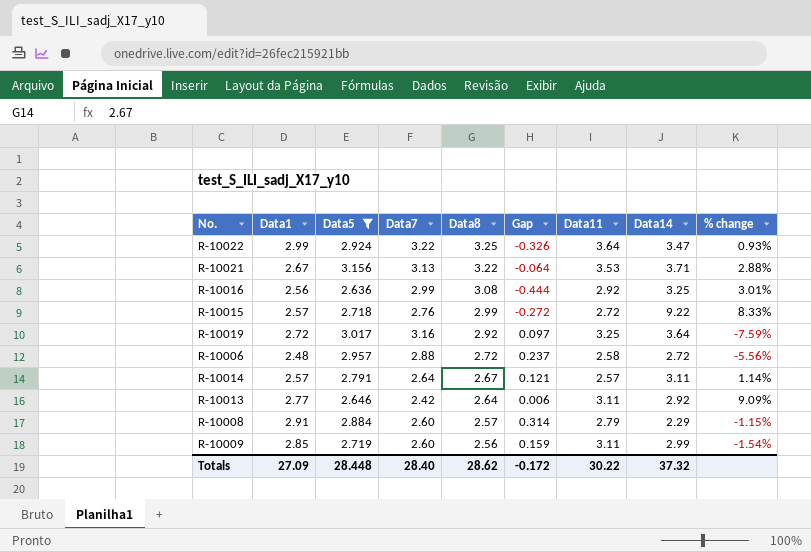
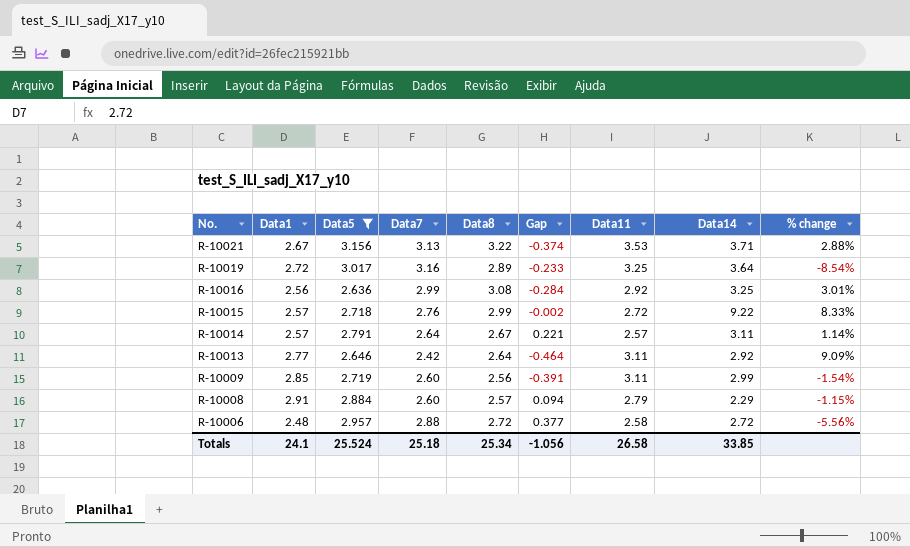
row order: Data8 descending -> No. descending
column Gap | formula: [Data5] - [Data8] -> [Data5] - [Data11]
row R-10022: 2.99 | 2.924 | 3.22 | 3.25 | -0.326 | 3.64 | 3.47 | 0.93% -> none
R-10019 | Data8: 2.92 -> 2.89
R-10019 | % change: -7.59% -> -8.54%
Totals | Data1: 27.09 -> 24.1
Totals | Data5: 28.448 -> 25.524
Totals | Data7: 28.40 -> 25.18
Totals | Data8: 28.62 -> 25.34
Totals | Gap: -0.172 -> -1.056
Totals | Data11: 30.22 -> 26.58
Totals | Data14: 37.32 -> 33.85

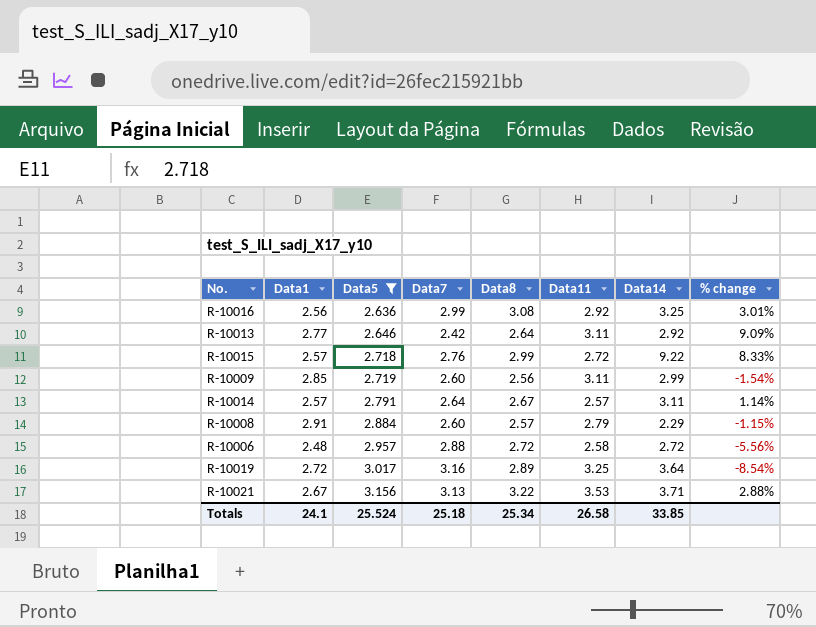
row order: No. descending -> Data5 ascending
column Gap | formula: [Data5] - [Data11] -> none

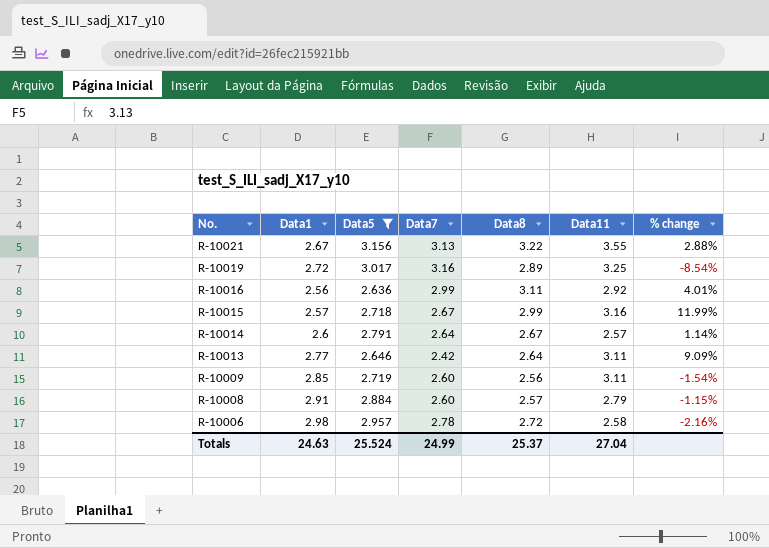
row order: Data5 ascending -> No. descending
column Data14 | position: 7 -> none
R-10021 | Data11: 3.53 -> 3.55
R-10016 | Data8: 3.08 -> 3.11
R-10016 | % change: 3.01% -> 4.01%
R-10015 | Data7: 2.76 -> 2.67
R-10015 | Data11: 2.72 -> 3.16
R-10015 | % change: 8.33% -> 11.99%
R-10014 | Data1: 2.57 -> 2.6
R-10006 | Data1: 2.48 -> 2.98
R-10006 | Data7: 2.88 -> 2.78
R-10006 | % change: -5.56% -> -2.16%
Totals | Data1: 24.1 -> 24.63
Totals | Data7: 25.18 -> 24.99
Totals | Data8: 25.34 -> 25.37
Totals | Data11: 26.58 -> 27.04

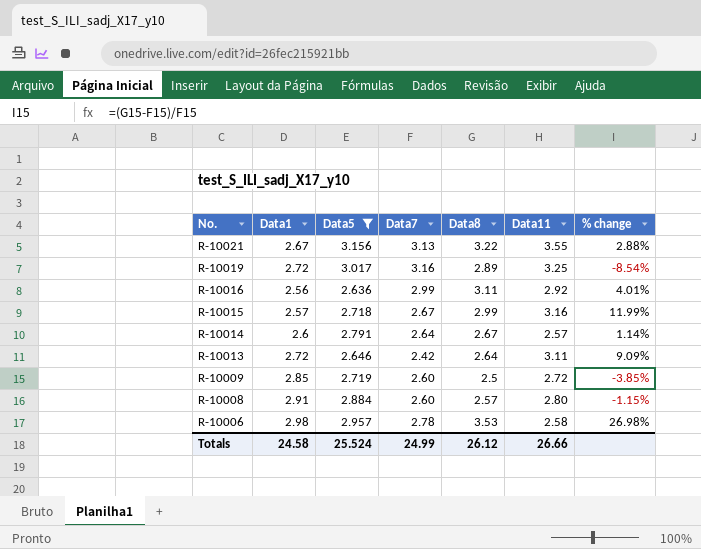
R-10013 | Data1: 2.77 -> 2.72
R-10009 | Data8: 2.56 -> 2.5
R-10009 | Data11: 3.11 -> 2.72
R-10009 | % change: -1.54% -> -3.85%
R-10008 | Data11: 2.79 -> 2.80
R-10006 | Data8: 2.72 -> 3.53
R-10006 | % change: -2.16% -> 26.98%
Totals | Data1: 24.63 -> 24.58
Totals | Data8: 25.37 -> 26.12
Totals | Data11: 27.04 -> 26.66

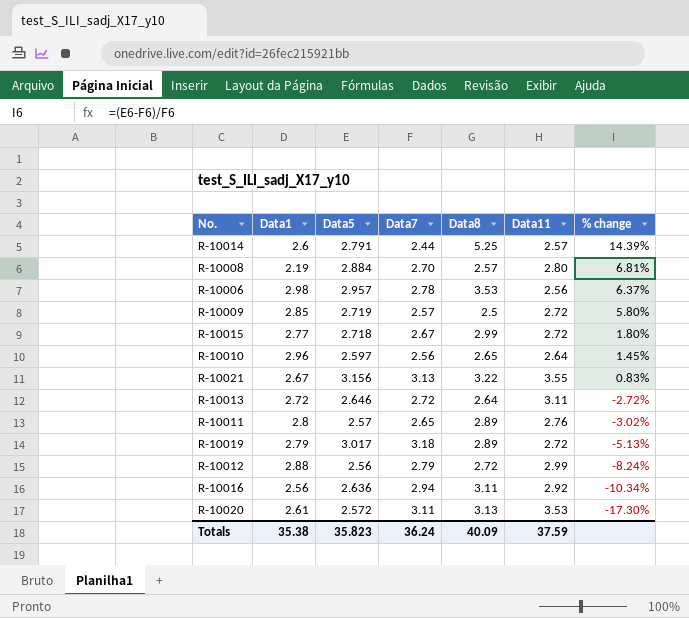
filter: Data5 >= 2.636 -> none
row order: No. descending -> % change descending
column % change | formula: ([Data8] - [Data7]) / [Data7] -> ([Data5] - [Data7]) / [Data7]
R-10014 | Data7: 2.64 -> 2.44
R-10014 | Data8: 2.67 -> 5.25
R-10008 | Data1: 2.91 -> 2.19
R-10008 | Data7: 2.60 -> 2.70
R-10006 | Data11: 2.58 -> 2.56
R-10009 | Data7: 2.60 -> 2.57
R-10015 | Data1: 2.57 -> 2.77
R-10015 | Data11: 3.16 -> 2.72
R-10013 | Data7: 2.42 -> 2.72
R-10019 | Data1: 2.72 -> 2.79
R-10019 | Data7: 3.16 -> 3.18
R-10019 | Data11: 3.25 -> 2.72
R-10016 | Data7: 2.99 -> 2.94
Totals | Data1: 24.58 -> 35.38
Totals | Data5: 25.524 -> 35.823
Totals | Data7: 24.99 -> 36.24
Totals | Data8: 26.12 -> 40.09
Totals | Data11: 26.66 -> 37.59

